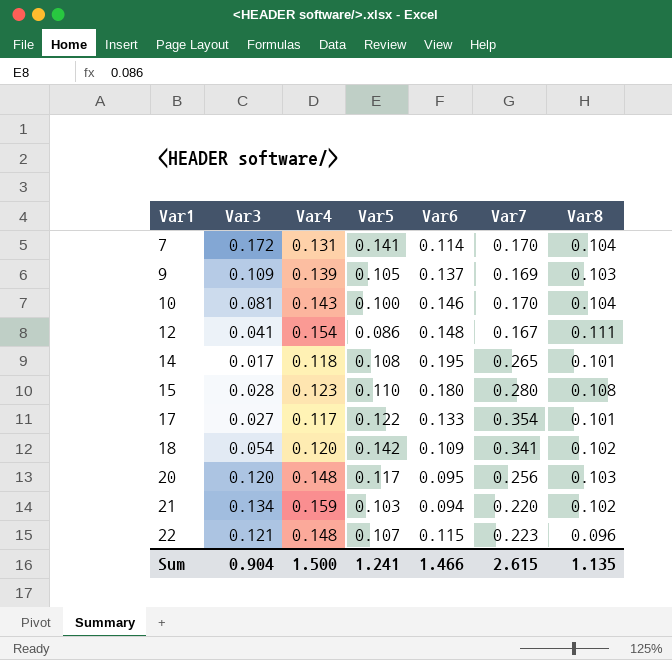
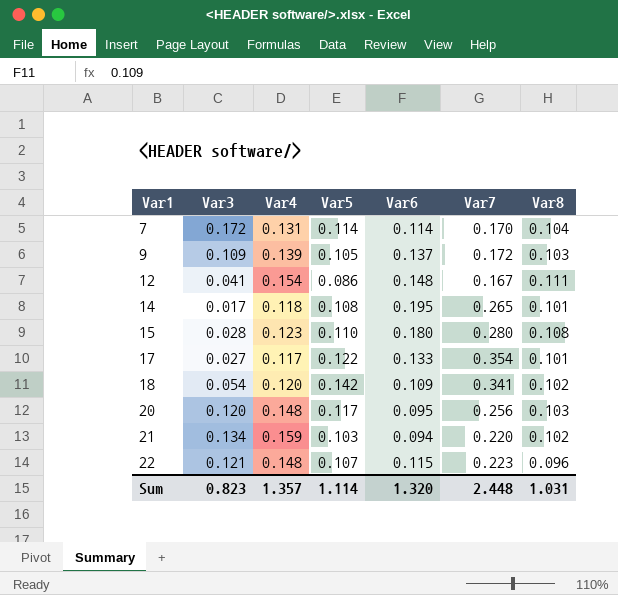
row 10: 0.081 | 0.143 | 0.100 | 0.146 | 0.170 | 0.104 -> none
7 | Var5: 0.141 -> 0.114
9 | Var7: 0.169 -> 0.172
Sum | Var3: 0.904 -> 0.823
Sum | Var4: 1.500 -> 1.357
Sum | Var5: 1.241 -> 1.114
Sum | Var6: 1.466 -> 1.320
Sum | Var7: 2.615 -> 2.448
Sum | Var8: 1.135 -> 1.031

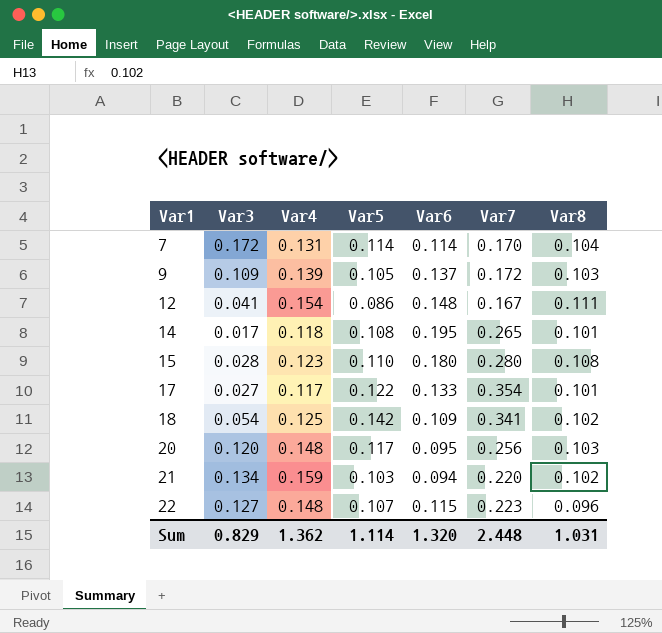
18 | Var4: 0.120 -> 0.125
22 | Var3: 0.121 -> 0.127
Sum | Var3: 0.823 -> 0.829
Sum | Var4: 1.357 -> 1.362

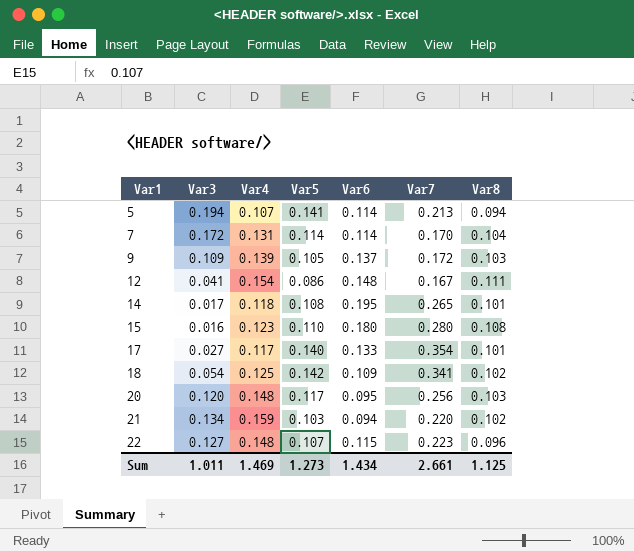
row 5: none -> 0.194 | 0.107 | 0.141 | 0.114 | 0.213 | 0.094
15 | Var3: 0.028 -> 0.016
17 | Var5: 0.122 -> 0.140
Sum | Var3: 0.829 -> 1.011
Sum | Var4: 1.362 -> 1.469
Sum | Var5: 1.114 -> 1.273
Sum | Var6: 1.320 -> 1.434
Sum | Var7: 2.448 -> 2.661
Sum | Var8: 1.031 -> 1.125

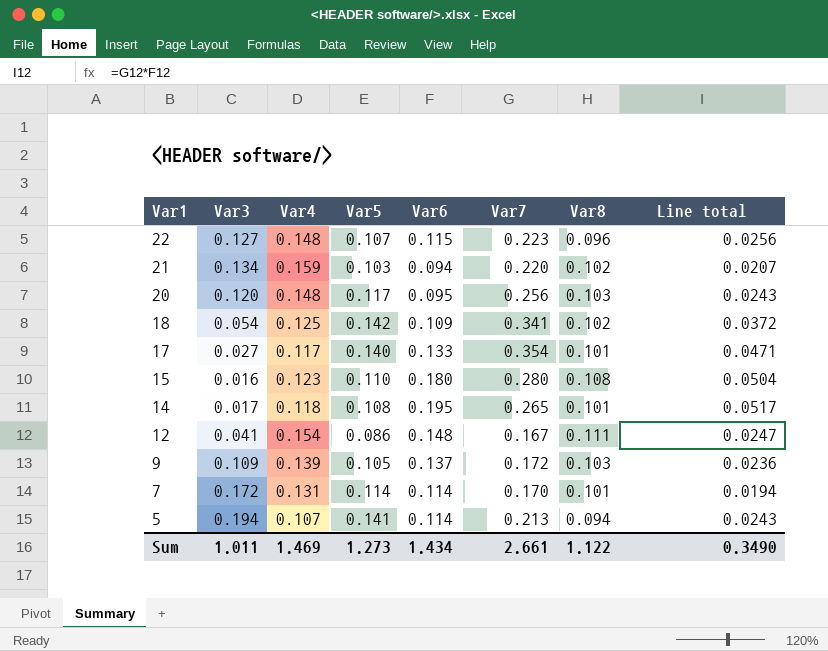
row order: Var1 ascending -> Var1 descending
column Line total | formula: none -> [Var6] * [Var7]
7 | Var8: 0.104 -> 0.101
Sum | Var8: 1.125 -> 1.122

